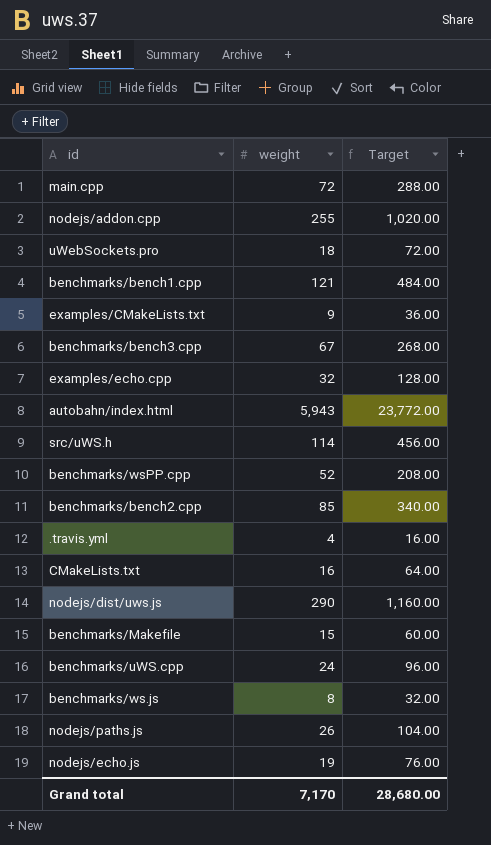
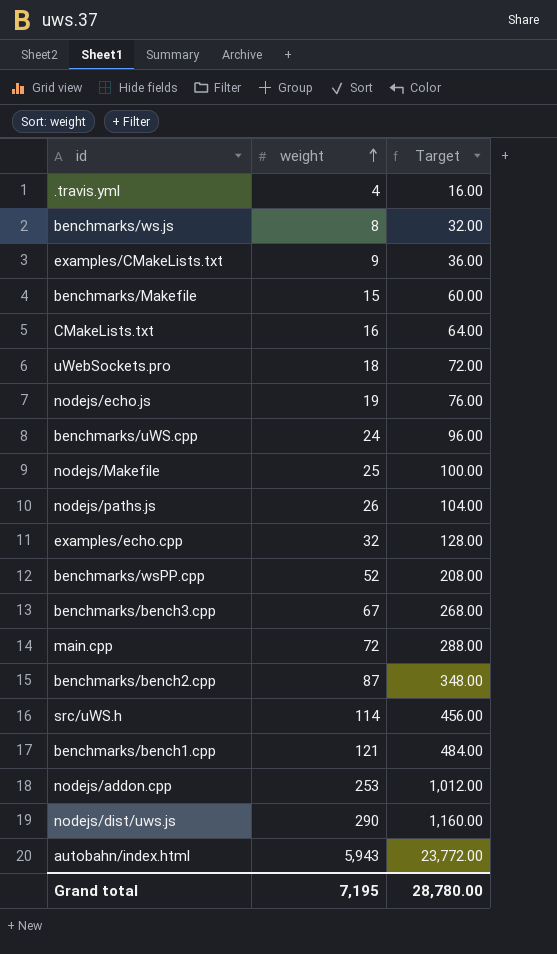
row order: none -> weight ascending
row nodejs/Makefile: none -> 25 | 100.00
benchmarks/bench2.cpp | weight: 85 -> 87
benchmarks/bench2.cpp | Target: 340.00 -> 348.00
nodejs/addon.cpp | weight: 255 -> 253
nodejs/addon.cpp | Target: 1,020.00 -> 1,012.00
Grand total | weight: 7,170 -> 7,195
Grand total | Target: 28,680.00 -> 28,780.00

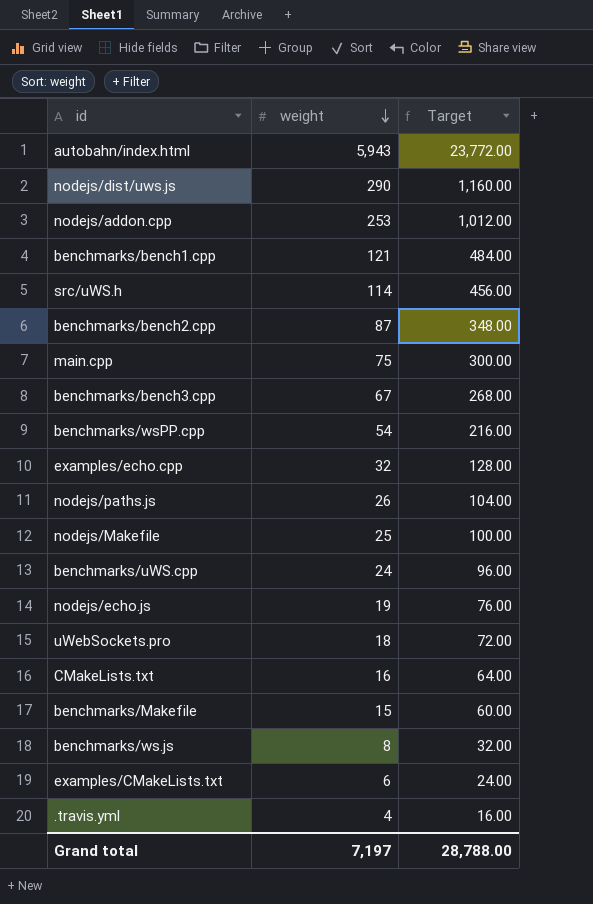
row order: weight ascending -> weight descending
main.cpp | weight: 72 -> 75
main.cpp | Target: 288.00 -> 300.00
benchmarks/wsPP.cpp | weight: 52 -> 54
benchmarks/wsPP.cpp | Target: 208.00 -> 216.00
examples/CMakeLists.txt | weight: 9 -> 6
examples/CMakeLists.txt | Target: 36.00 -> 24.00
Grand total | weight: 7,195 -> 7,197
Grand total | Target: 28,780.00 -> 28,788.00

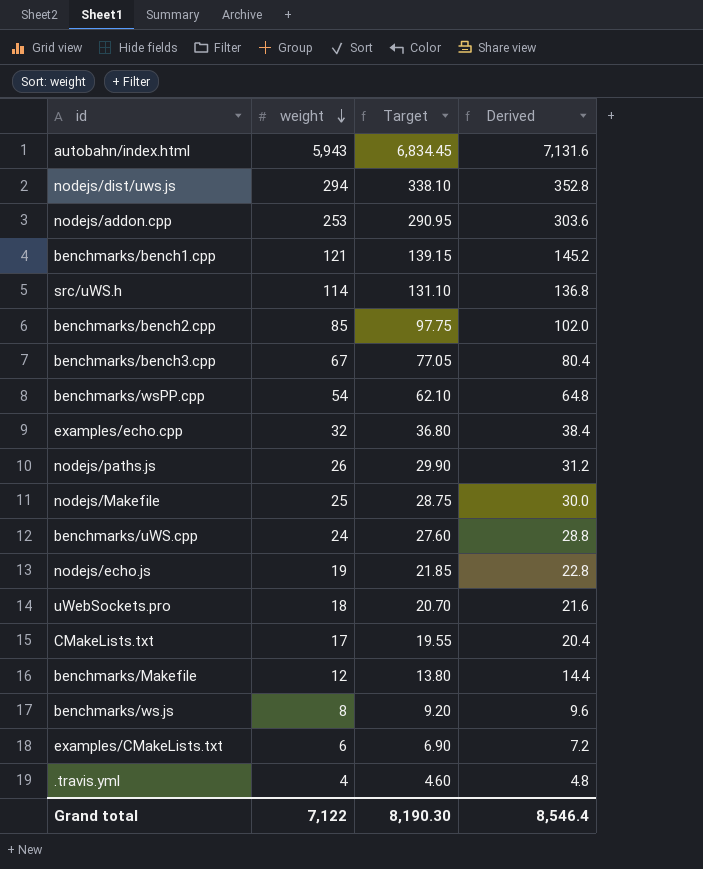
column Target | formula: [weight] * 4 -> [weight] * 1.15
column Derived | formula: none -> [weight] * 1.2
row main.cpp: 75 | 300.00 -> none
nodejs/dist/uws.js | weight: 290 -> 294
benchmarks/bench2.cpp | weight: 87 -> 85
CMakeLists.txt | weight: 16 -> 17
benchmarks/Makefile | weight: 15 -> 12
Grand total | weight: 7,197 -> 7,122
Grand total | Target: 28,788.00 -> 8,190.30

